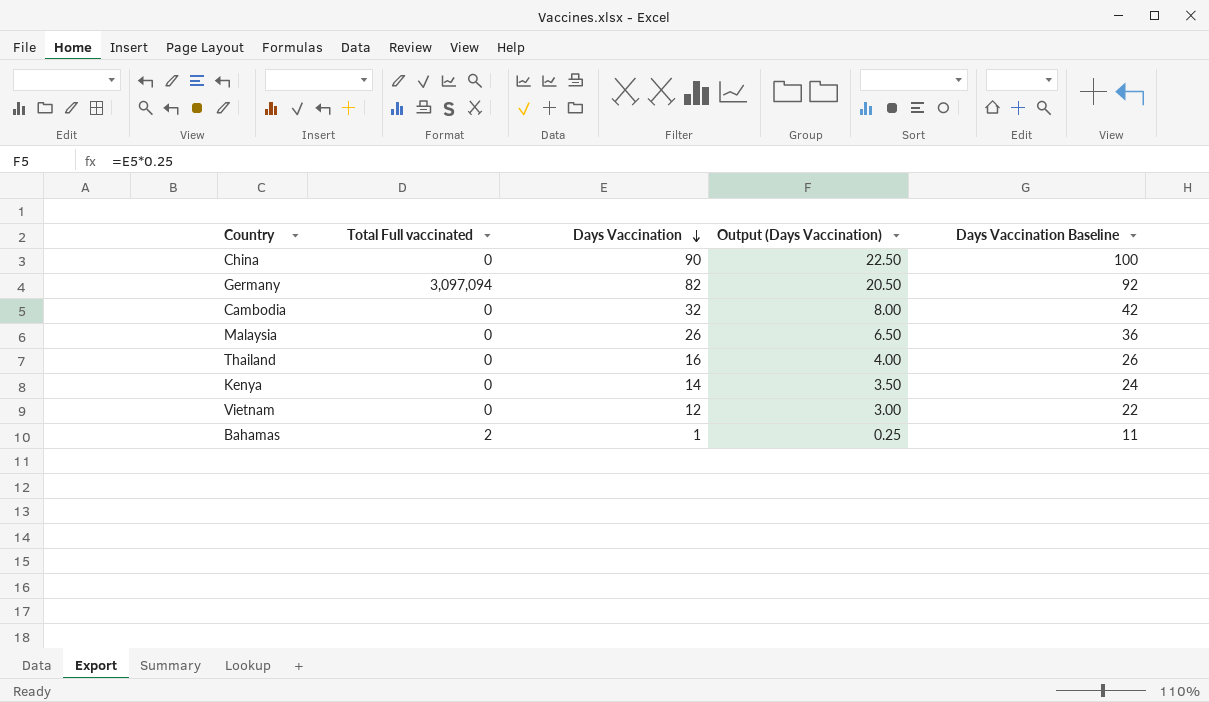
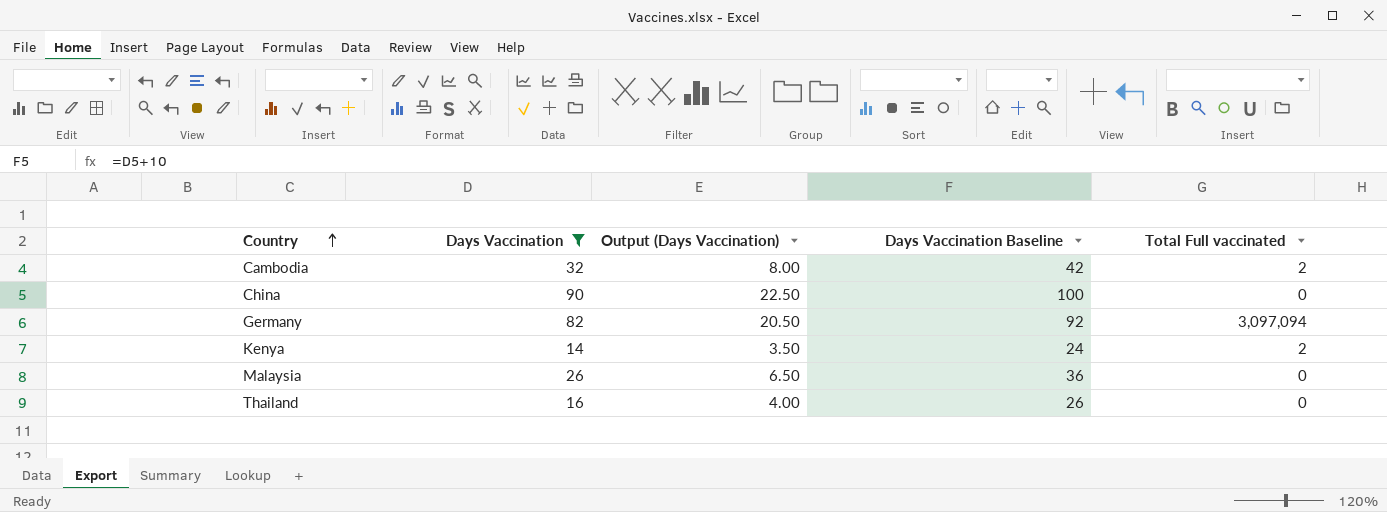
filter: none -> Days Vaccination >= 14
row order: Days Vaccination descending -> Country ascending
column Total Full vaccinated | position: 2 -> 5
Cambodia | Total Full vaccinated: 0 -> 2
Kenya | Total Full vaccinated: 0 -> 2

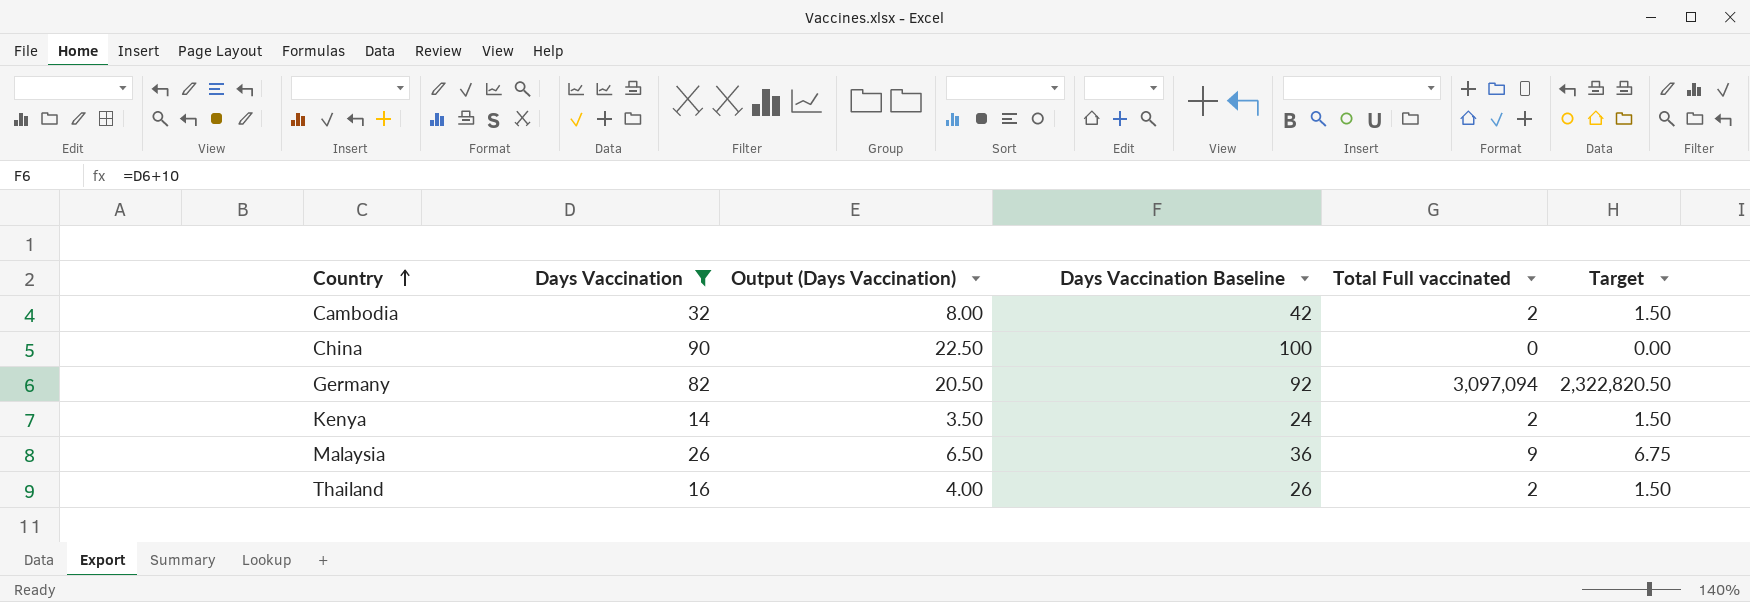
column Target | formula: none -> [Total Full vaccinated] * 0.75
Malaysia | Total Full vaccinated: 0 -> 9
Thailand | Total Full vaccinated: 0 -> 2

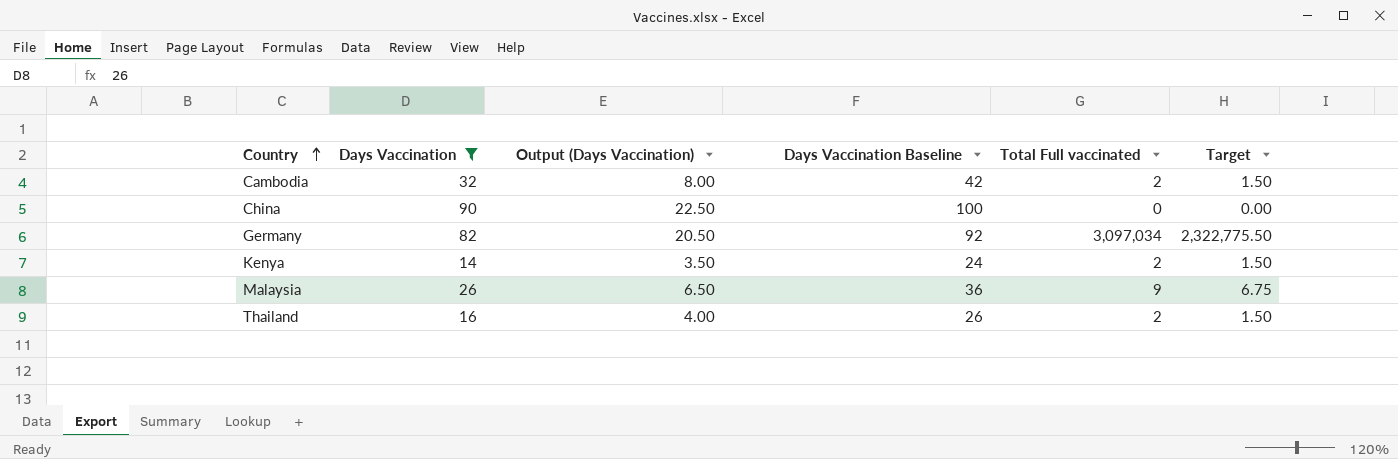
Germany | Total Full vaccinated: 3,097,094 -> 3,097,034
Germany | Target: 2,322,820.50 -> 2,322,775.50

